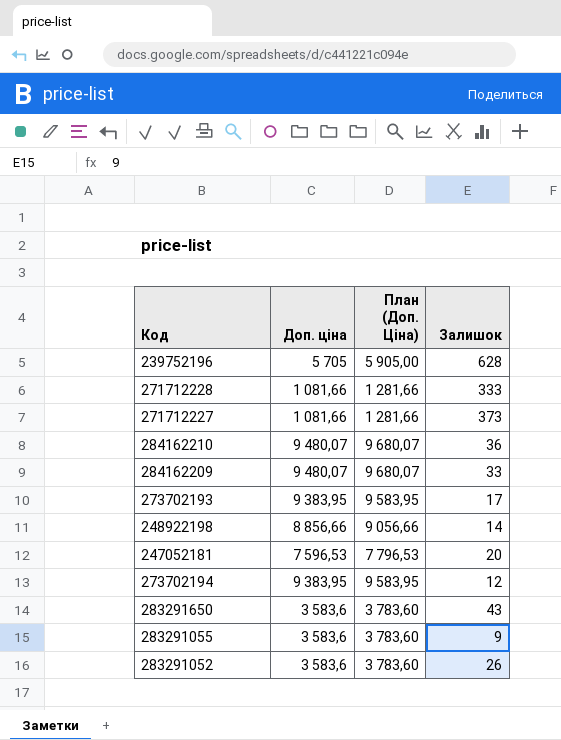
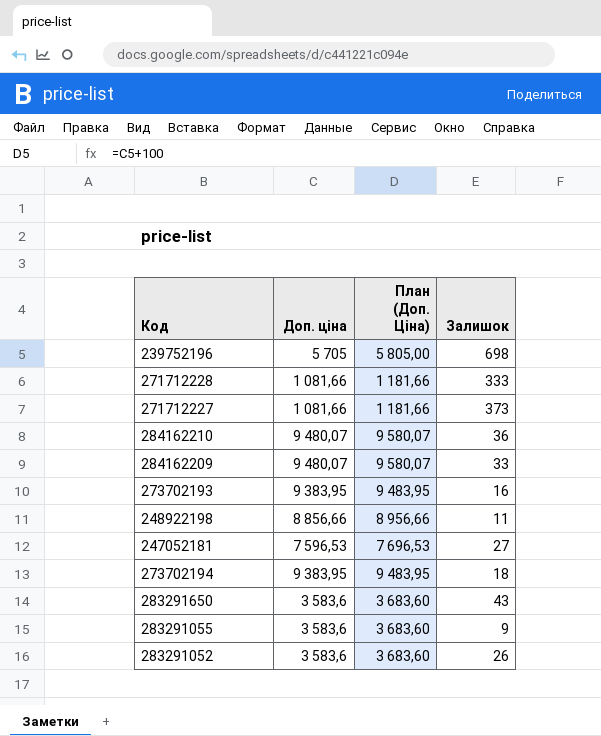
column План (Доп. Ціна) | formula: [Доп. ціна] + 200 -> [Доп. ціна] + 100
239752196 | Залишок: 628 -> 698
273702193 | Залишок: 17 -> 16
248922198 | Залишок: 14 -> 11
247052181 | Залишок: 20 -> 27
273702194 | Залишок: 12 -> 18

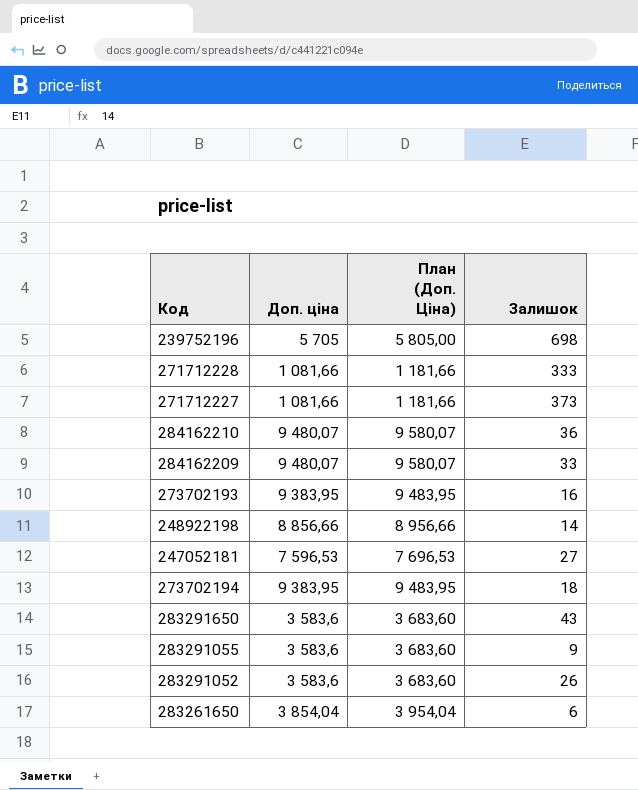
248922198 | Залишок: 11 -> 14
row 283261650: none -> 3 854,04 | 3 954,04 | 6

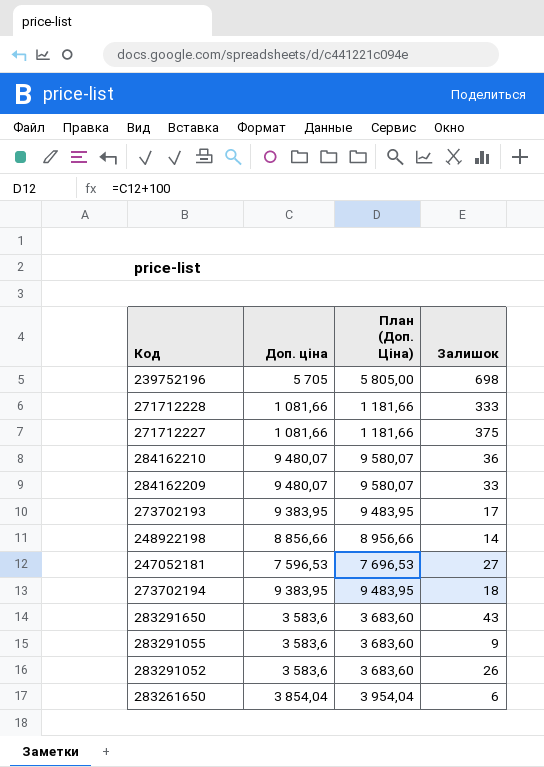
271712227 | Залишок: 373 -> 375
273702193 | Залишок: 16 -> 17

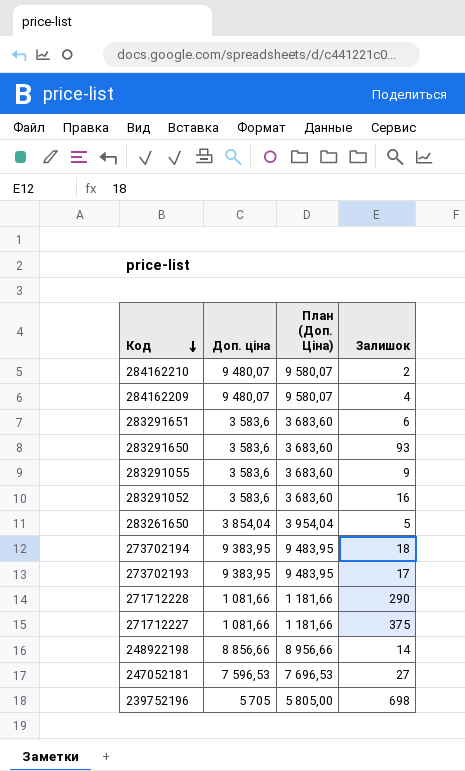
row order: none -> Код descending
284162210 | Залишок: 36 -> 2
284162209 | Залишок: 33 -> 4
row 283291651: none -> 3 583,6 | 3 683,60 | 6
283291650 | Залишок: 43 -> 93
283291052 | Залишок: 26 -> 16
283261650 | Залишок: 6 -> 5
271712228 | Залишок: 333 -> 290

